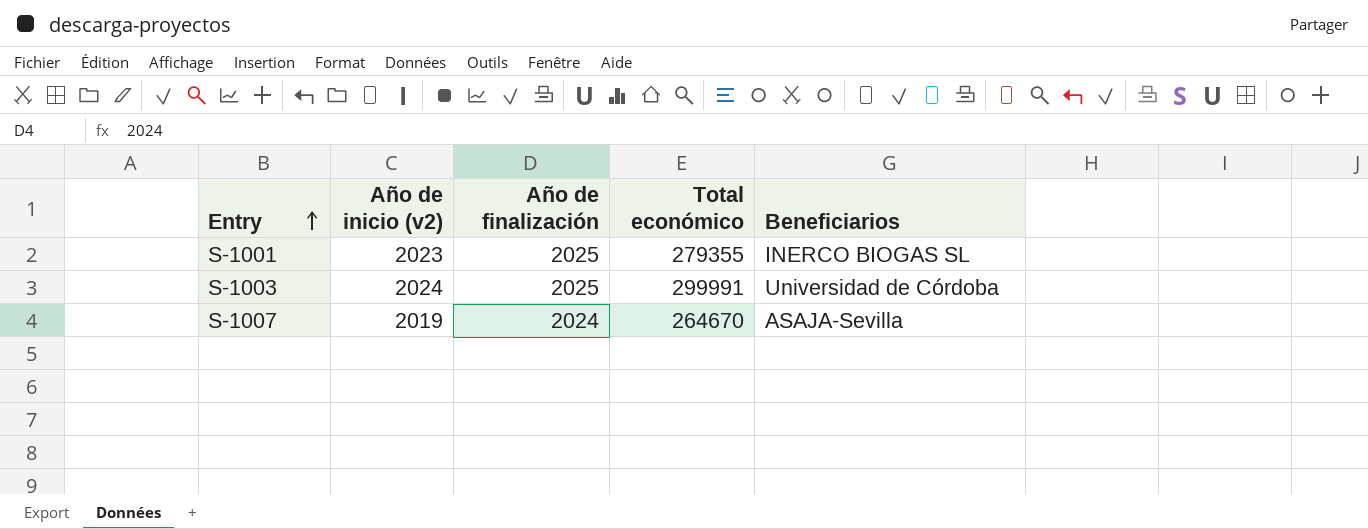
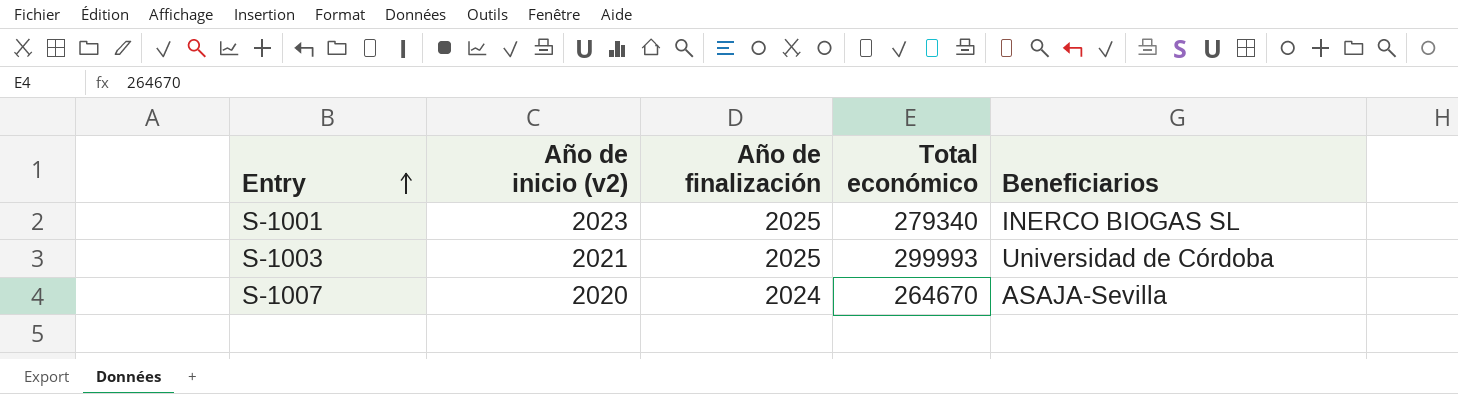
S-1001 | Total económico: 279355 -> 279340
S-1003 | Año de inicio (v2): 2024 -> 2021
S-1003 | Total económico: 299991 -> 299993
S-1007 | Año de inicio (v2): 2019 -> 2020

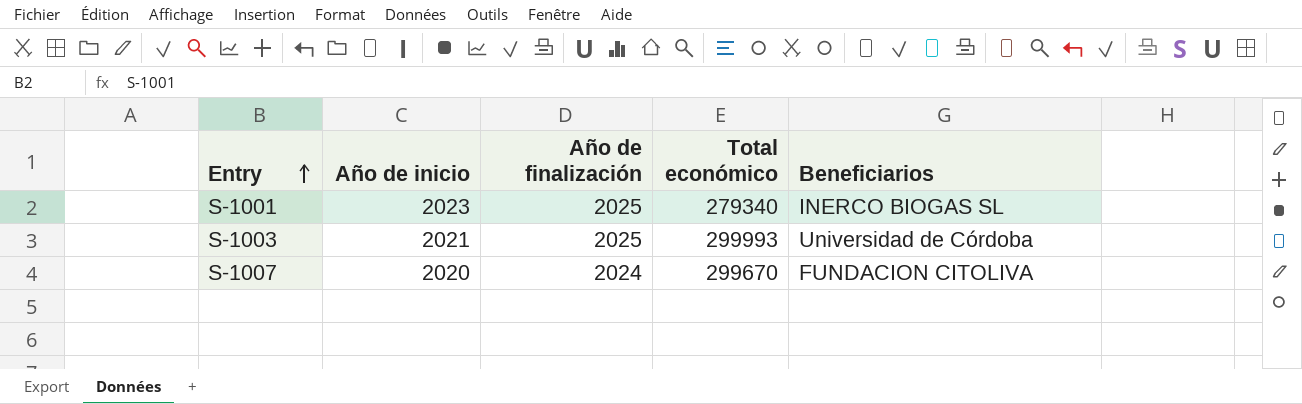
column name: Año de inicio (v2) -> Año de inicio
S-1007 | Total económico: 264670 -> 299670
S-1007 | Beneficiarios: ASAJA-Sevilla -> FUNDACION CITOLIVA

